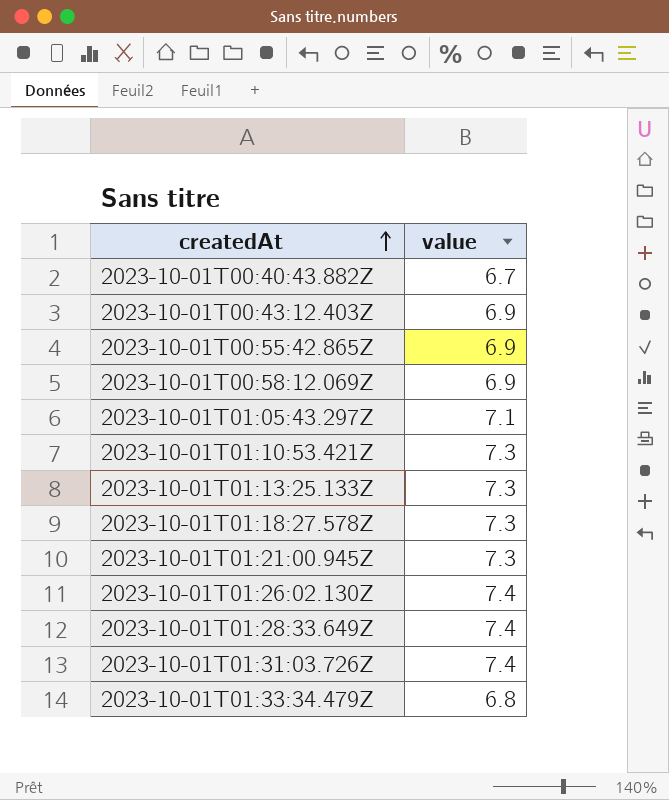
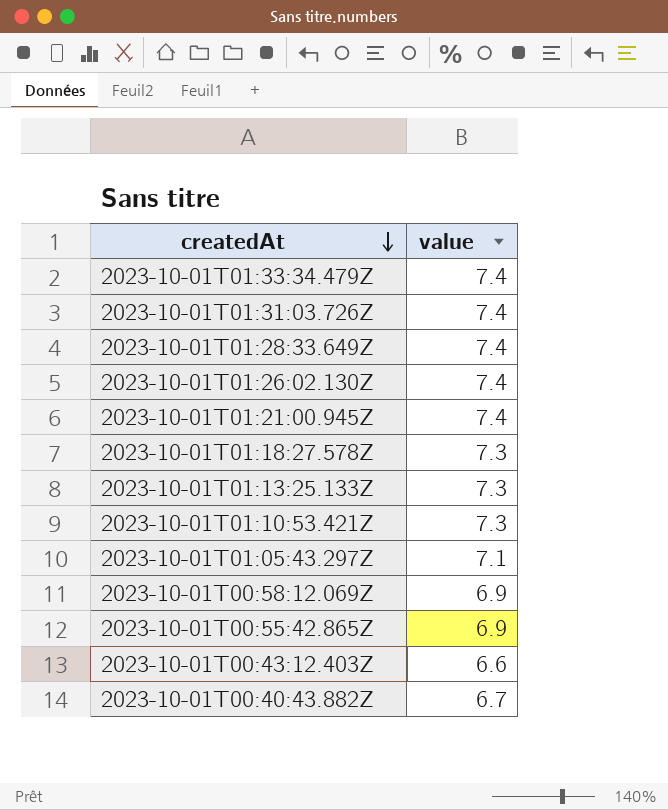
row order: createdAt ascending -> createdAt descending
2023-10-01T01:33:34.479Z | value: 6.8 -> 7.4
2023-10-01T01:21:00.945Z | value: 7.3 -> 7.4
2023-10-01T00:43:12.403Z | value: 6.9 -> 6.6

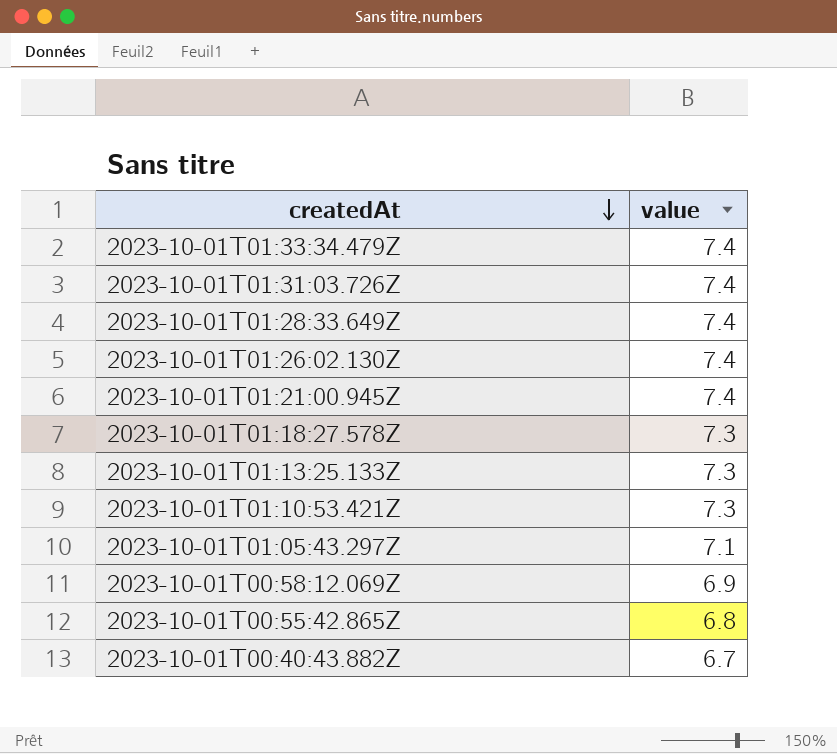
row 2023-10-01T00:43:12.403Z: 6.6 -> none
2023-10-01T00:55:42.865Z | value: 6.9 -> 6.8

